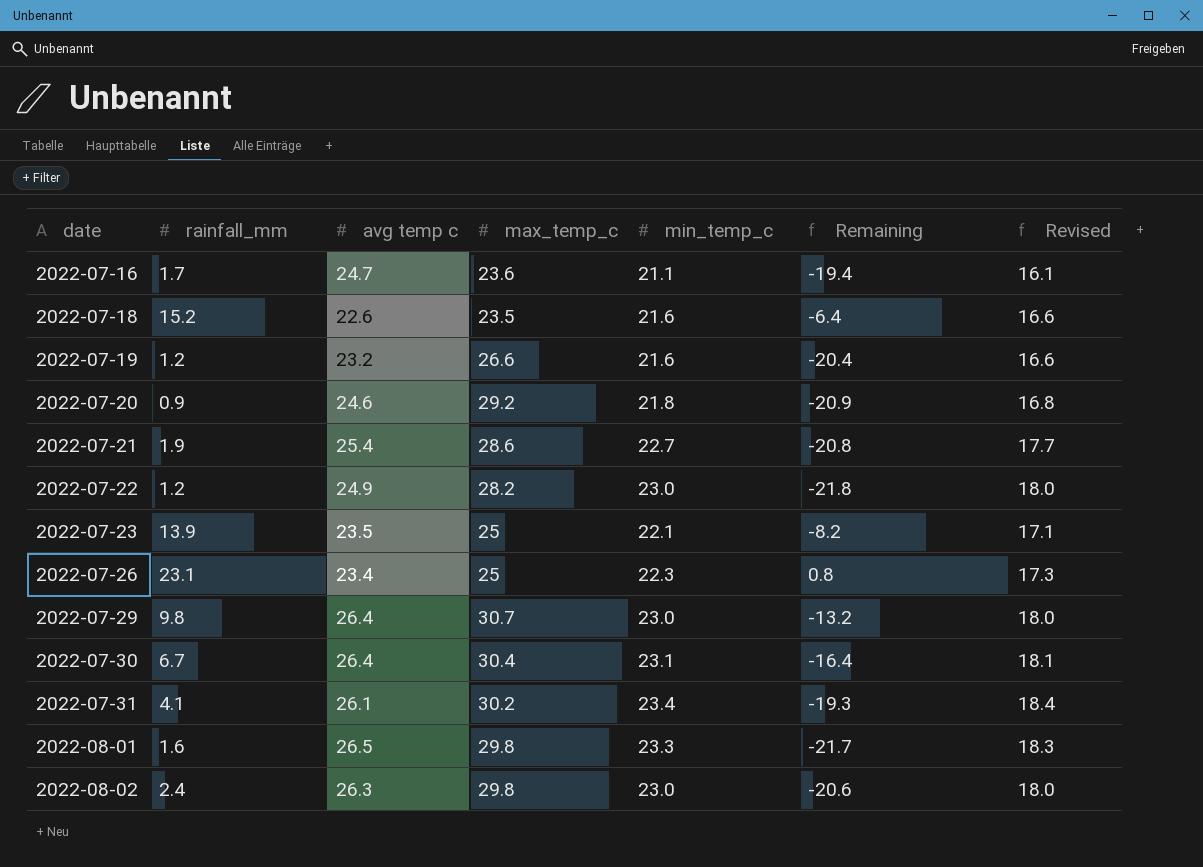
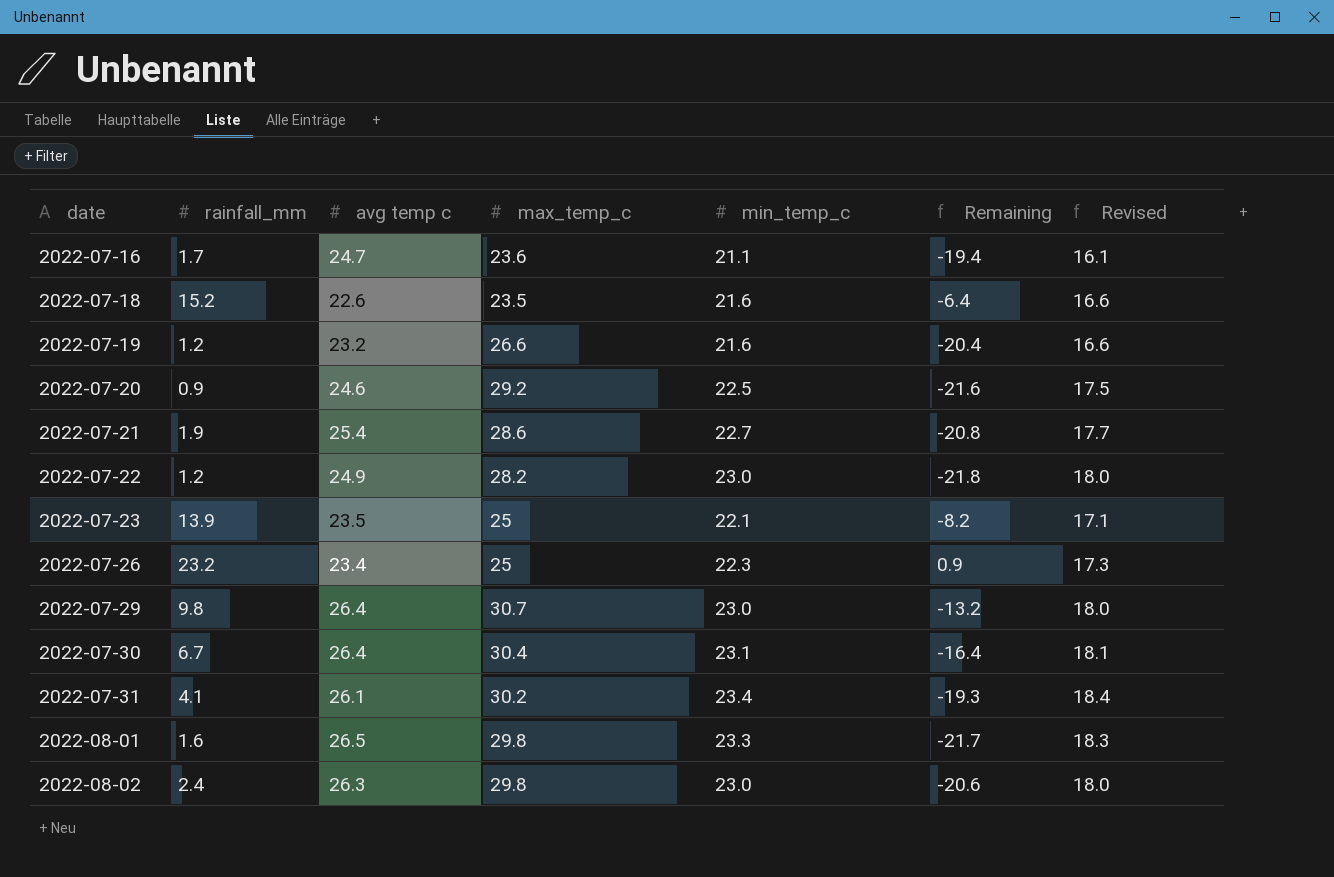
2022-07-20 | min_temp_c: 21.8 -> 22.5
2022-07-20 | Remaining: -20.9 -> -21.6
2022-07-20 | Revised: 16.8 -> 17.5
2022-07-26 | rainfall_mm: 23.1 -> 23.2
2022-07-26 | Remaining: 0.8 -> 0.9

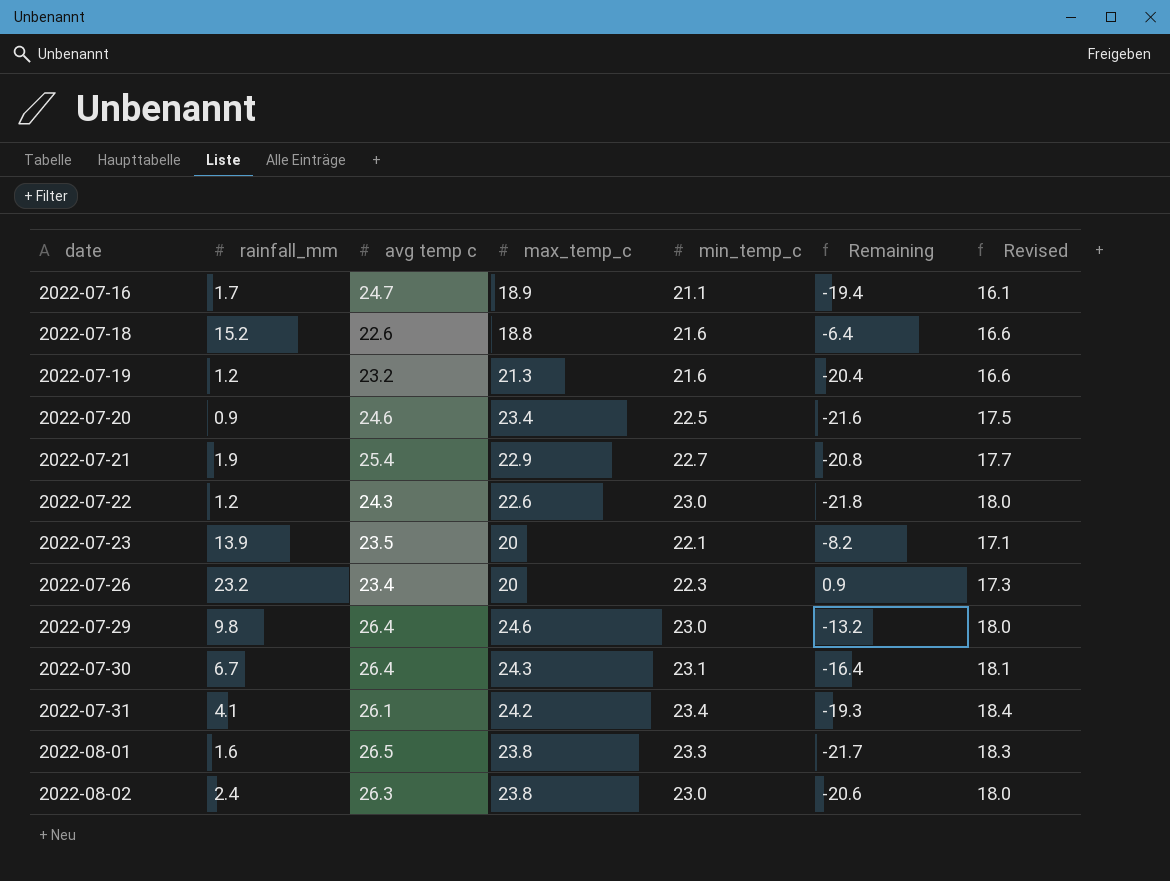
2022-07-16 | max_temp_c: 23.6 -> 18.9
2022-07-18 | max_temp_c: 23.5 -> 18.8
2022-07-19 | max_temp_c: 26.6 -> 21.3
2022-07-20 | max_temp_c: 29.2 -> 23.4
2022-07-21 | max_temp_c: 28.6 -> 22.9
2022-07-22 | avg temp c: 24.9 -> 24.3
2022-07-22 | max_temp_c: 28.2 -> 22.6
2022-07-23 | max_temp_c: 25 -> 20
2022-07-26 | max_temp_c: 25 -> 20
2022-07-29 | max_temp_c: 30.7 -> 24.6
2022-07-30 | max_temp_c: 30.4 -> 24.3
2022-07-31 | max_temp_c: 30.2 -> 24.2
2022-08-01 | max_temp_c: 29.8 -> 23.8
2022-08-02 | max_temp_c: 29.8 -> 23.8

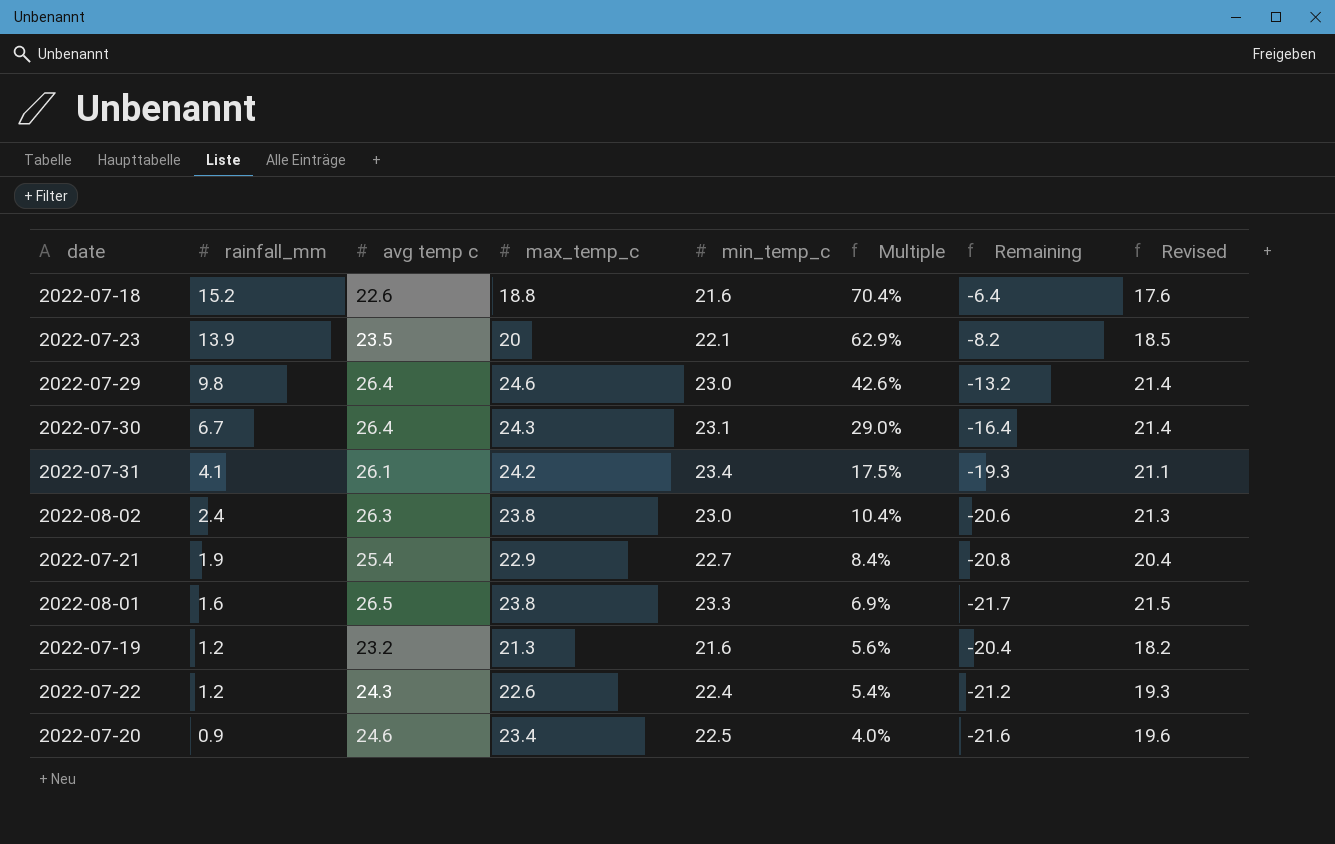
row order: date ascending -> rainfall_mm descending
column Multiple | formula: none -> [rainfall_mm] / [min_temp_c]
column Revised | formula: [min_temp_c] - 5 -> [avg temp c] - 5
row 2022-07-16: 1.7 | 24.7 | 18.9 | 21.1 | -19.4 | 16.1 -> none
row 2022-07-26: 23.2 | 23.4 | 20 | 22.3 | 0.9 | 17.3 -> none
2022-07-22 | min_temp_c: 23.0 -> 22.4
2022-07-22 | Remaining: -21.8 -> -21.2

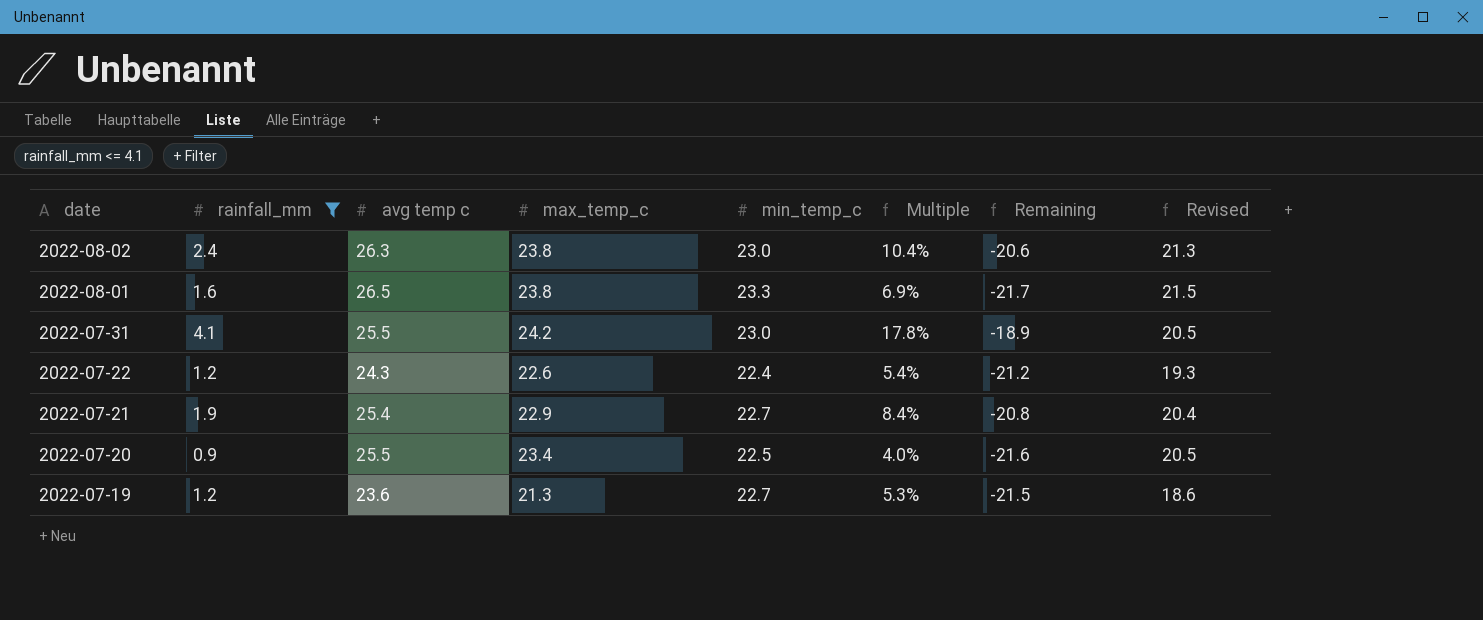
filter: none -> rainfall_mm <= 4.1
row order: rainfall_mm descending -> date descending
2022-07-31 | avg temp c: 26.1 -> 25.5
2022-07-31 | min_temp_c: 23.4 -> 23.0
2022-07-31 | Multiple: 17.5% -> 17.8%
2022-07-31 | Remaining: -19.3 -> -18.9
2022-07-31 | Revised: 21.1 -> 20.5
2022-07-20 | avg temp c: 24.6 -> 25.5
2022-07-20 | Revised: 19.6 -> 20.5
2022-07-19 | avg temp c: 23.2 -> 23.6
2022-07-19 | min_temp_c: 21.6 -> 22.7
2022-07-19 | Multiple: 5.6% -> 5.3%
2022-07-19 | Remaining: -20.4 -> -21.5
2022-07-19 | Revised: 18.2 -> 18.6

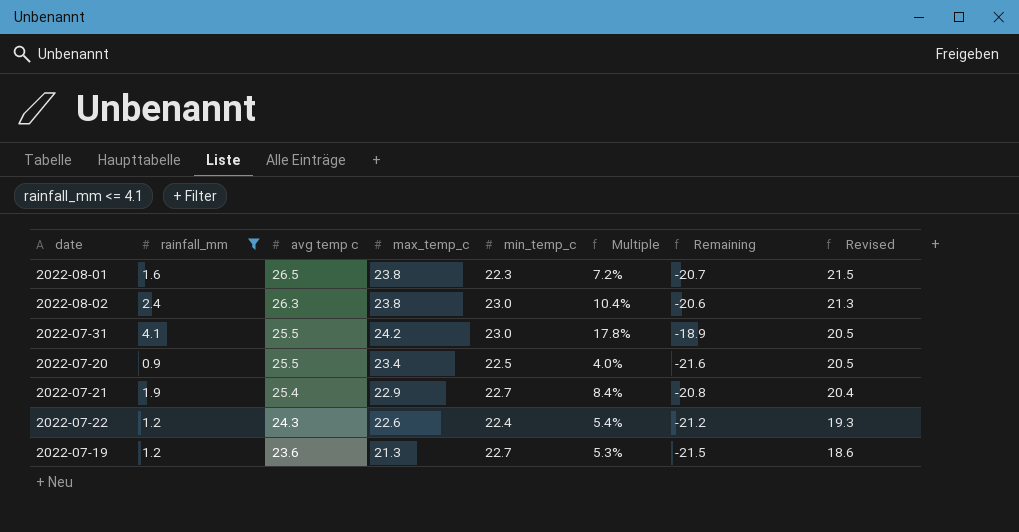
row order: date descending -> avg temp c descending
2022-08-01 | min_temp_c: 23.3 -> 22.3
2022-08-01 | Multiple: 6.9% -> 7.2%
2022-08-01 | Remaining: -21.7 -> -20.7

